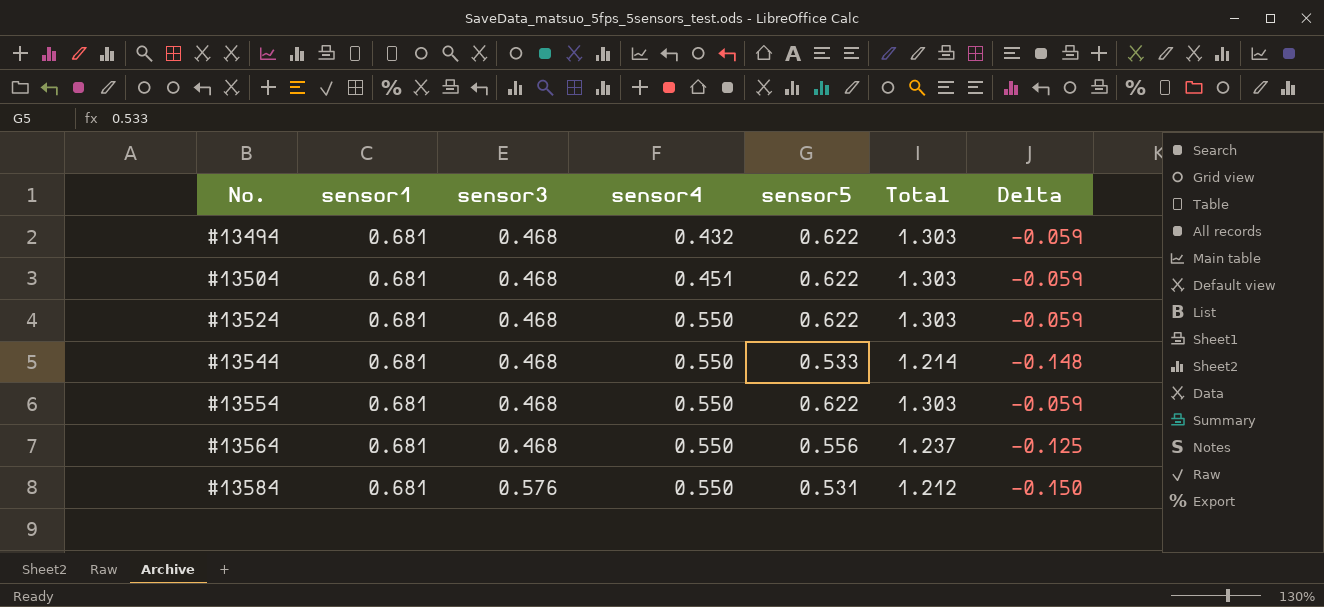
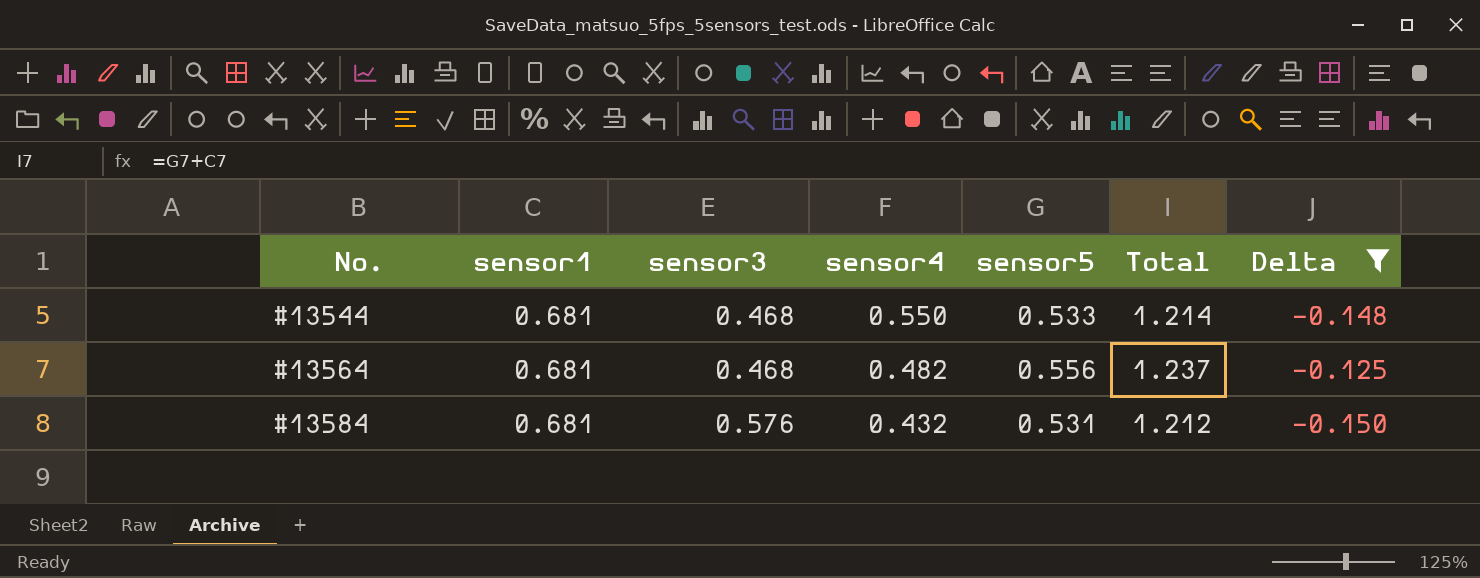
filter: none -> Delta != -0.059
#13564 | sensor4: 0.550 -> 0.482
#13584 | sensor4: 0.550 -> 0.432

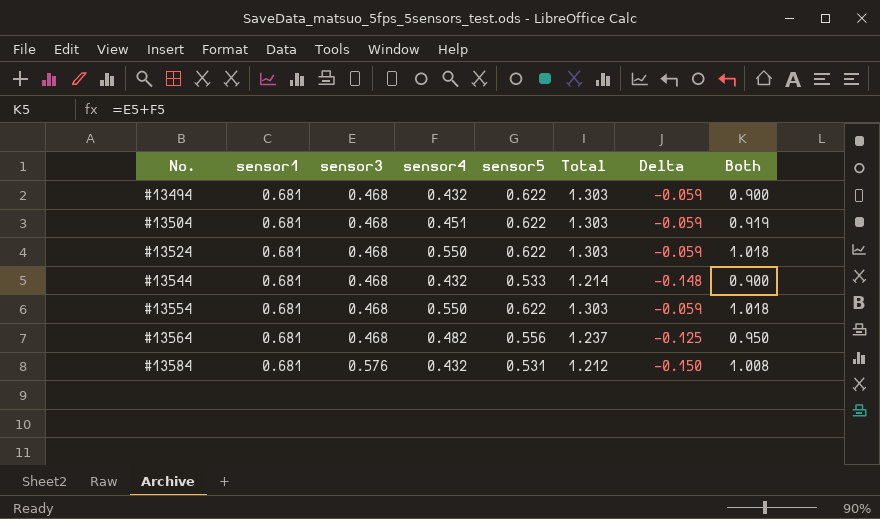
filter: Delta != -0.059 -> none
column Both | formula: none -> [sensor3] + [sensor4]
#13544 | sensor4: 0.550 -> 0.432

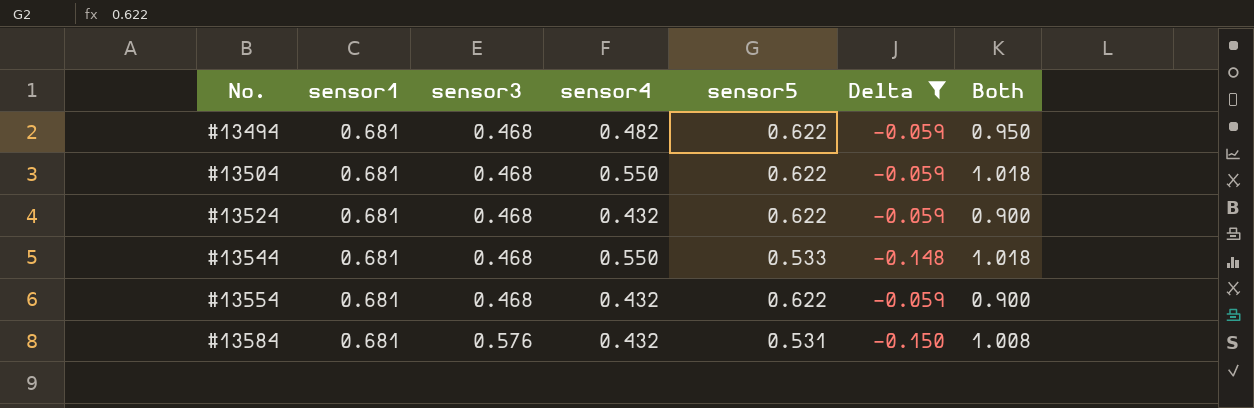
filter: none -> Delta != -0.125
column Total | formula: [sensor1] + [sensor5] -> none
#13494 | sensor4: 0.432 -> 0.482
#13494 | Both: 0.900 -> 0.950
#13504 | sensor4: 0.451 -> 0.550
#13504 | Both: 0.919 -> 1.018
#13524 | sensor4: 0.550 -> 0.432
#13524 | Both: 1.018 -> 0.900
#13544 | sensor4: 0.432 -> 0.550
#13544 | Both: 0.900 -> 1.018
#13554 | sensor4: 0.550 -> 0.432
#13554 | Both: 1.018 -> 0.900

